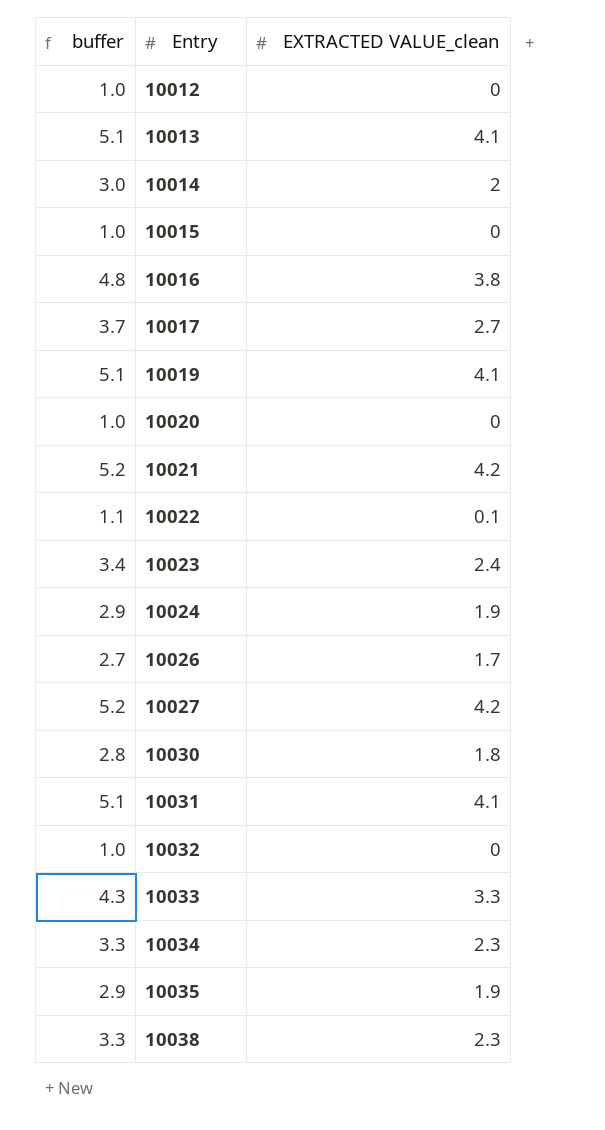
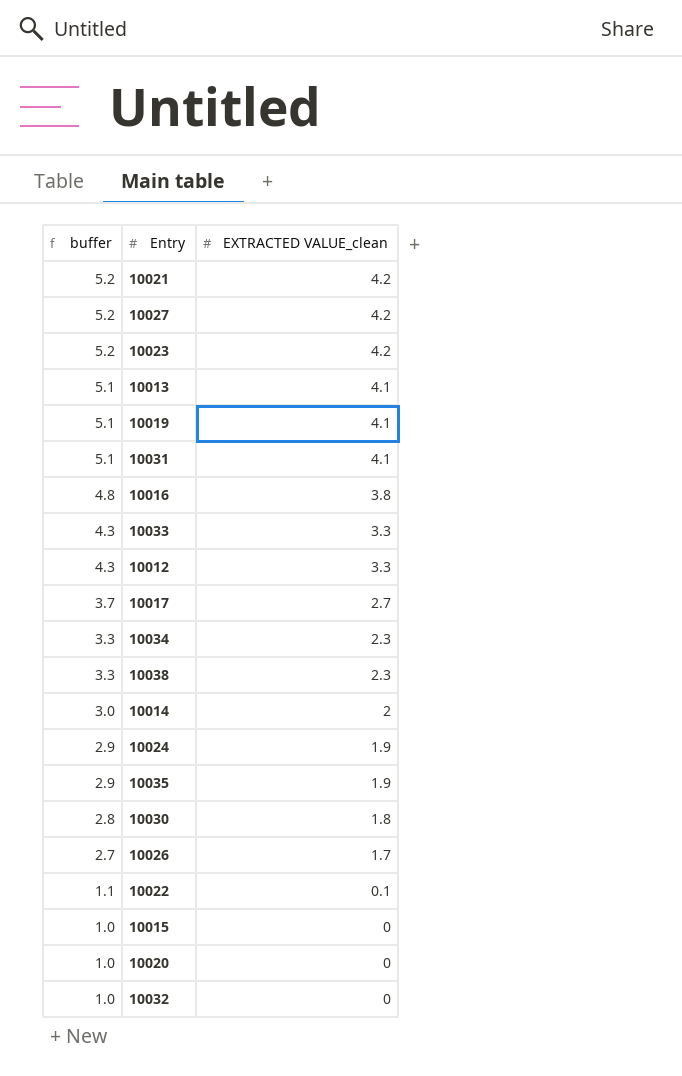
row order: Entry ascending -> buffer descending
10023 | buffer: 3.4 -> 5.2
10023 | EXTRACTED VALUE_clean: 2.4 -> 4.2
10012 | buffer: 1.0 -> 4.3
10012 | EXTRACTED VALUE_clean: 0 -> 3.3

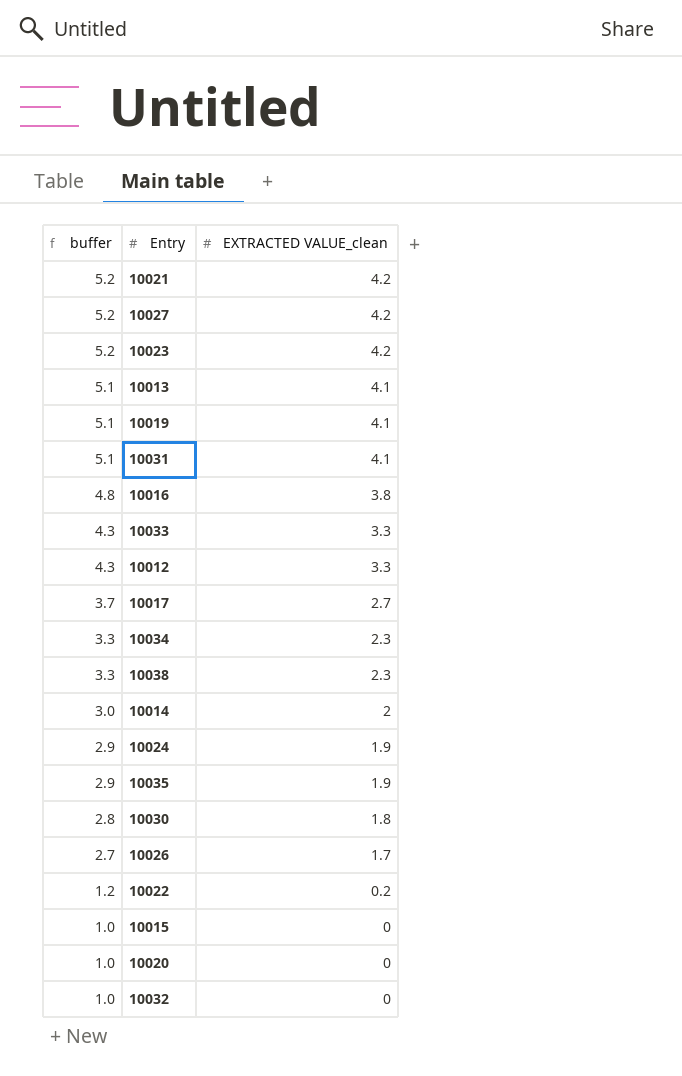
10022 | buffer: 1.1 -> 1.2
10022 | EXTRACTED VALUE_clean: 0.1 -> 0.2

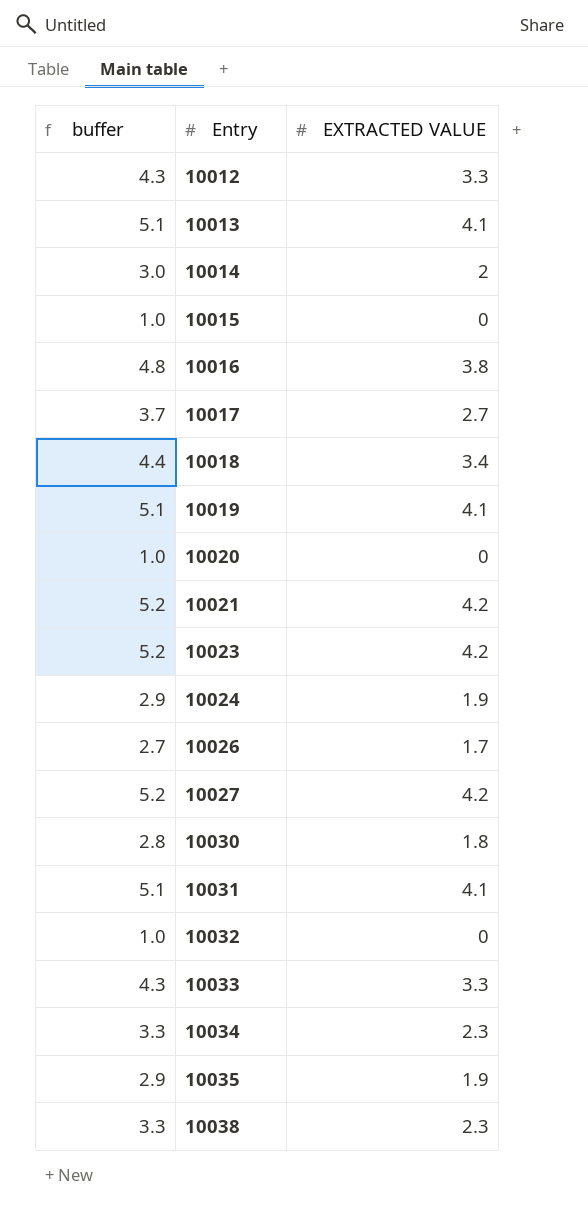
row order: buffer descending -> Entry ascending
column name: EXTRACTED VALUE_clean -> EXTRACTED VALUE
row 10022: 1.2 | 0.2 -> none
row 10018: none -> 4.4 | 3.4

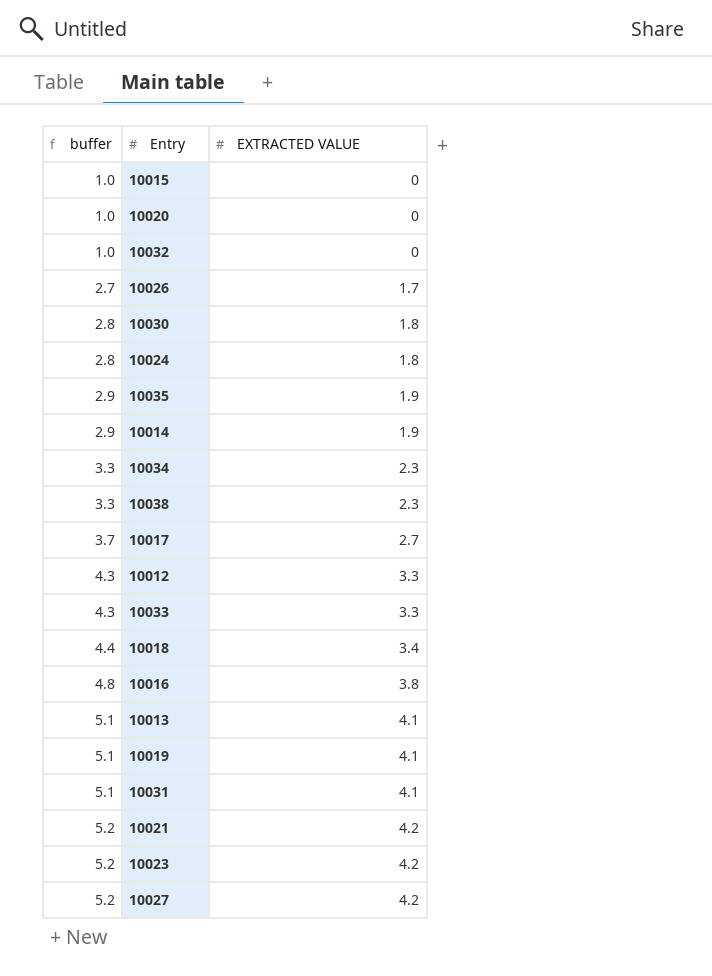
row order: Entry ascending -> buffer ascending
10024 | buffer: 2.9 -> 2.8
10024 | EXTRACTED VALUE: 1.9 -> 1.8
10014 | buffer: 3.0 -> 2.9
10014 | EXTRACTED VALUE: 2 -> 1.9

